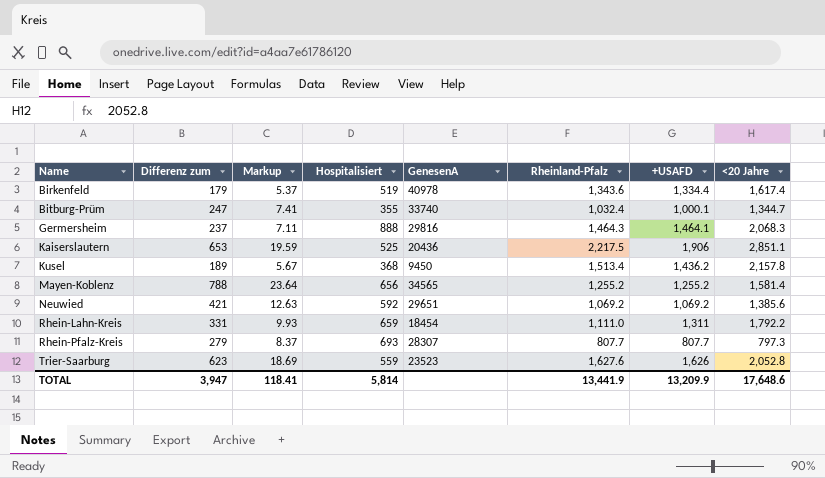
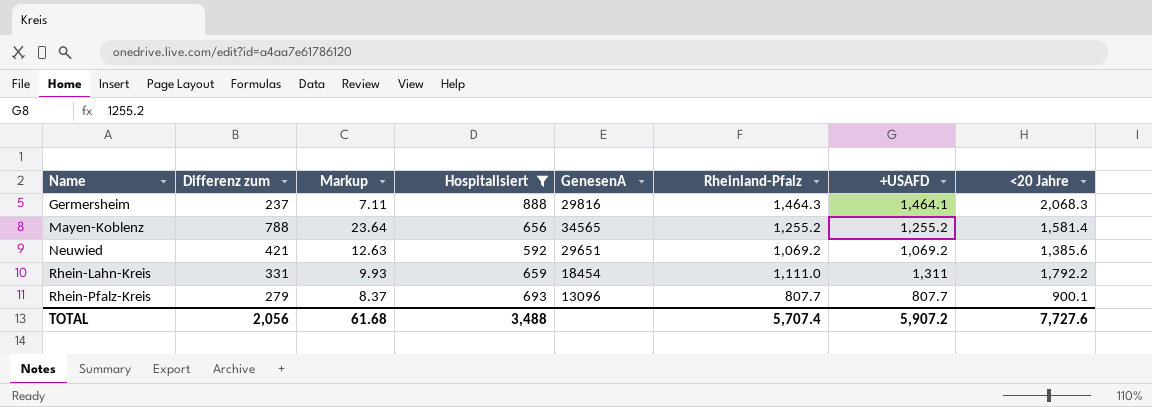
filter: none -> Hospitalisiert >= 592
Rhein-Pfalz-Kreis | GenesenA: 28307 -> 13096
Rhein-Pfalz-Kreis | <20 Jahre: 797.3 -> 900.1
TOTAL | Differenz zum: 3,947 -> 2,056
TOTAL | Markup: 118.41 -> 61.68
TOTAL | Hospitalisiert: 5,814 -> 3,488
TOTAL | Rheinland-Pfalz: 13,441.9 -> 5,707.4
TOTAL | +USAFD: 13,209.9 -> 5,907.2
TOTAL | <20 Jahre: 17,648.6 -> 7,727.6

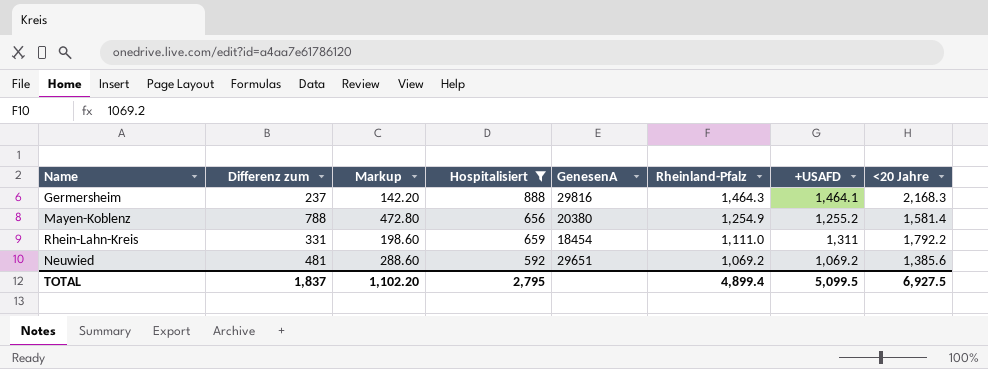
row order: Name ascending -> Rheinland-Pfalz descending
column Markup | formula: [Differenz zum] * 0.03 -> [Differenz zum] * 0.6
row Rhein-Pfalz-Kreis: 279 | 8.37 | 693 | 13096 | 807.7 | 807.7 | 900.1 -> none
Germersheim | <20 Jahre: 2,068.3 -> 2,168.3
Mayen-Koblenz | GenesenA: 34565 -> 20380
Mayen-Koblenz | Rheinland-Pfalz: 1,255.2 -> 1,254.9
Neuwied | Differenz zum: 421 -> 481
TOTAL | Differenz zum: 2,056 -> 1,837
TOTAL | Markup: 61.68 -> 1,102.20
TOTAL | Hospitalisiert: 3,488 -> 2,795
TOTAL | Rheinland-Pfalz: 5,707.4 -> 4,899.4
TOTAL | +USAFD: 5,907.2 -> 5,099.5
TOTAL | <20 Jahre: 7,727.6 -> 6,927.5

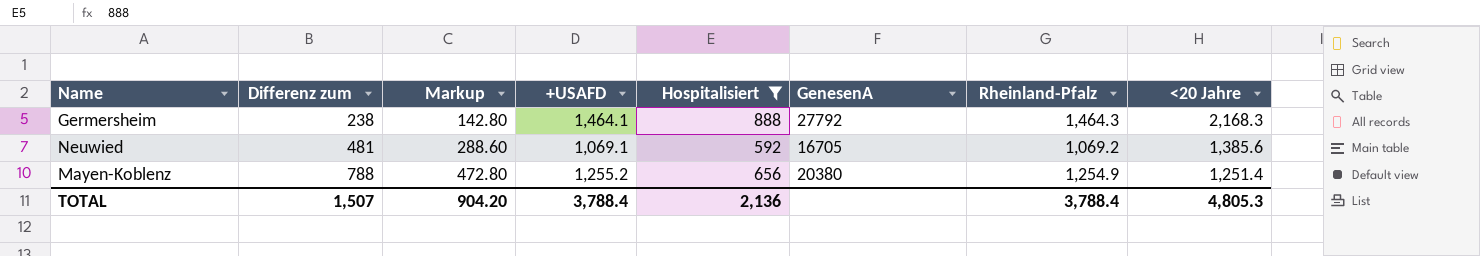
row order: Rheinland-Pfalz descending -> Differenz zum ascending
column +USAFD | position: 7 -> 4
row Rhein-Lahn-Kreis: 331 | 198.60 | 659 | 18454 | 1,111.0 | 1,311 | 1,792.2 -> none
Germersheim | Differenz zum: 237 -> 238
Germersheim | Markup: 142.20 -> 142.80
Germersheim | GenesenA: 29816 -> 27792
Neuwied | +USAFD: 1,069.2 -> 1,069.1
Neuwied | GenesenA: 29651 -> 16705
Mayen-Koblenz | <20 Jahre: 1,581.4 -> 1,251.4
TOTAL | Differenz zum: 1,837 -> 1,507
TOTAL | Markup: 1,102.20 -> 904.20
TOTAL | +USAFD: 5,099.5 -> 3,788.4
TOTAL | Hospitalisiert: 2,795 -> 2,136
TOTAL | Rheinland-Pfalz: 4,899.4 -> 3,788.4
TOTAL | <20 Jahre: 6,927.5 -> 4,805.3

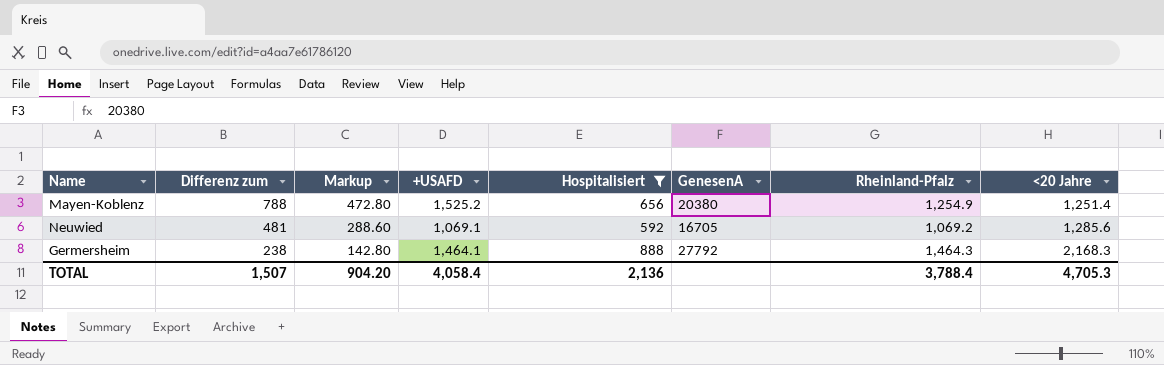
row order: Differenz zum ascending -> Differenz zum descending
Mayen-Koblenz | +USAFD: 1,255.2 -> 1,525.2
Neuwied | <20 Jahre: 1,385.6 -> 1,285.6
TOTAL | +USAFD: 3,788.4 -> 4,058.4
TOTAL | <20 Jahre: 4,805.3 -> 4,705.3

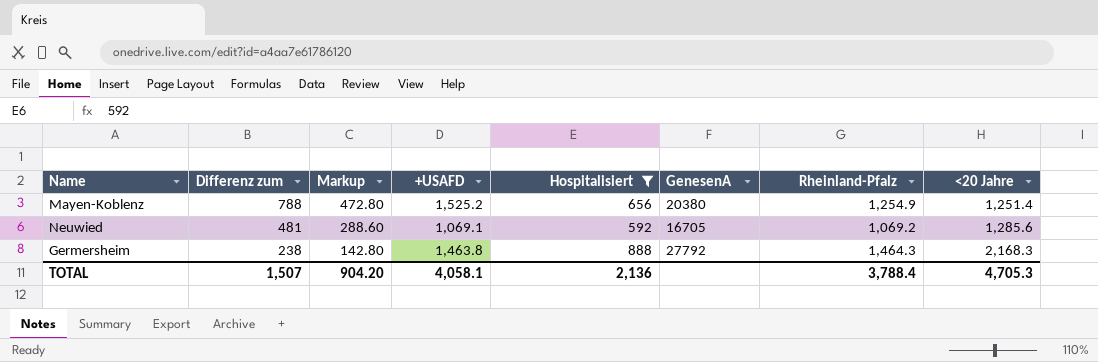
Germersheim | +USAFD: 1,464.1 -> 1,463.8
TOTAL | +USAFD: 4,058.4 -> 4,058.1

